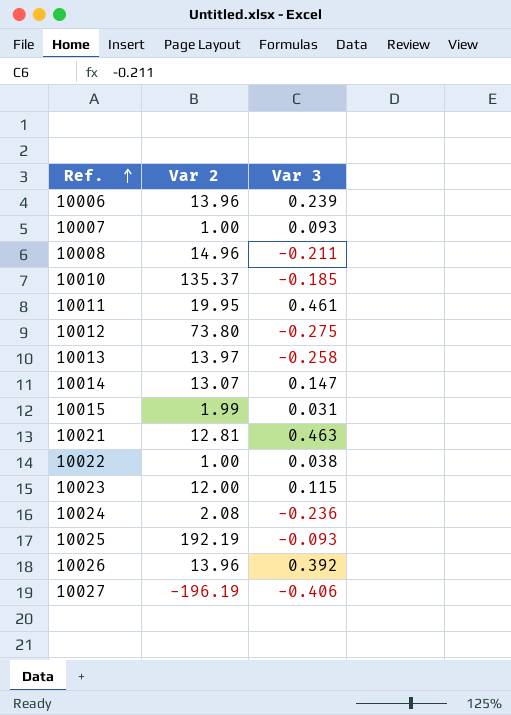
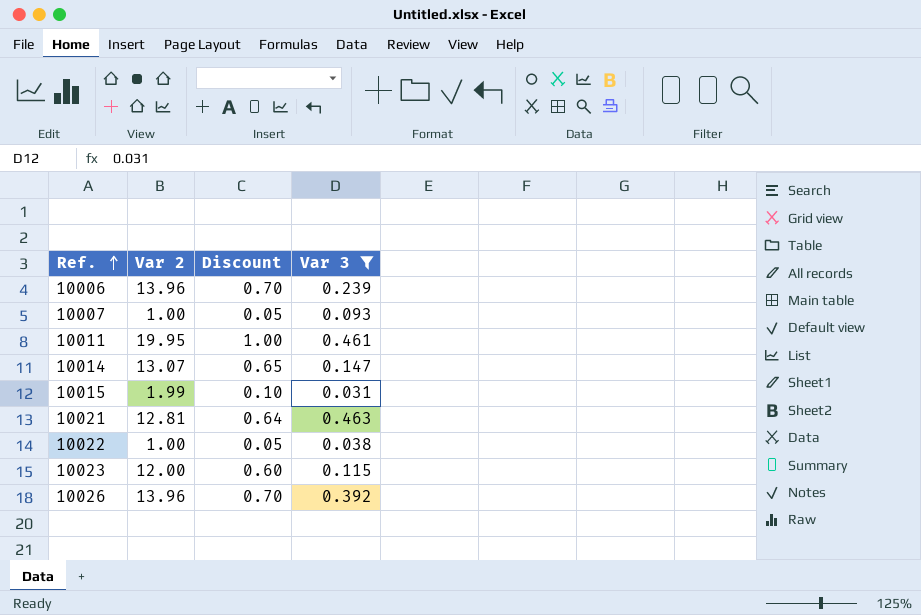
filter: none -> Var 3 >= 0.031
column Discount | formula: none -> [Var 2] * 0.05

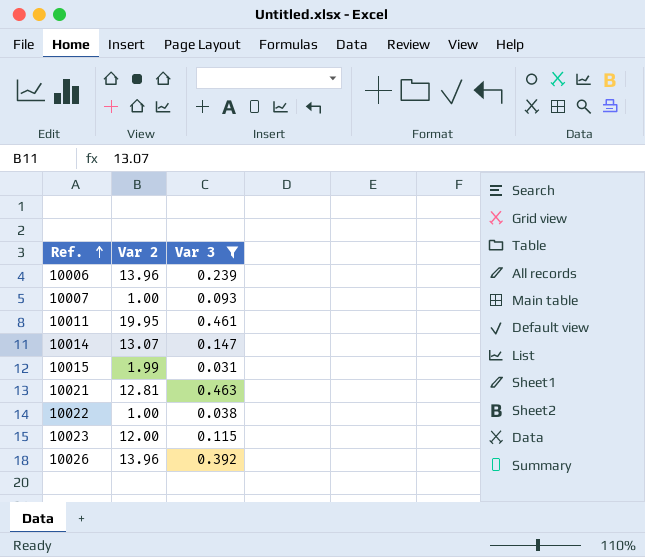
column Discount | formula: [Var 2] * 0.05 -> none

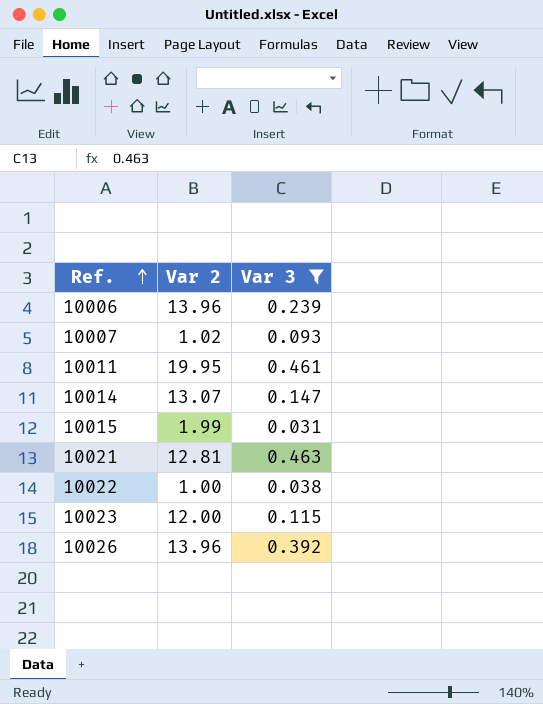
10007 | Var 2: 1.00 -> 1.02

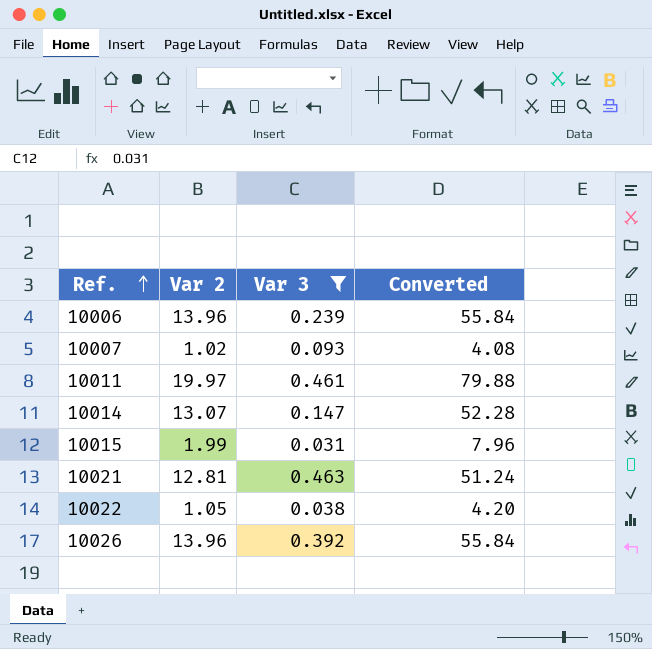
column Converted | formula: none -> [Var 2] * 4
row 10023: 12.00 | 0.115 -> none
10011 | Var 2: 19.95 -> 19.97
10022 | Var 2: 1.00 -> 1.05

